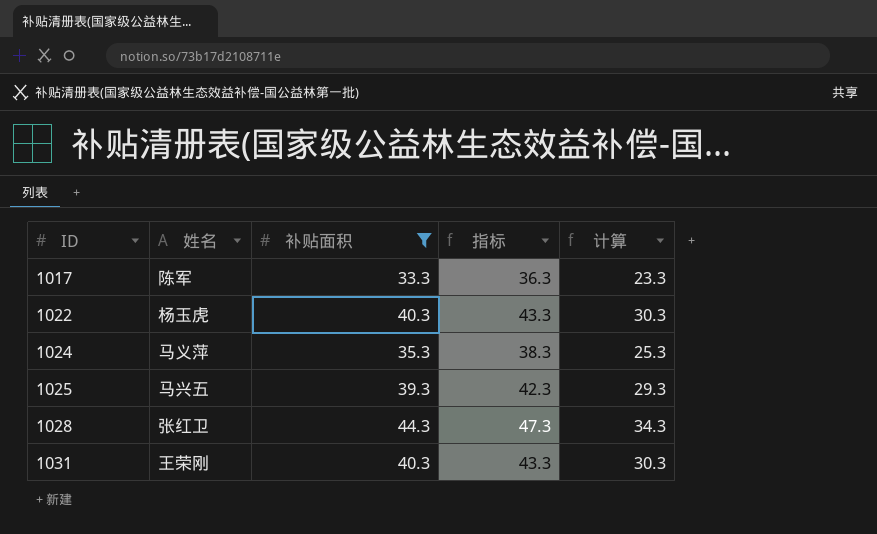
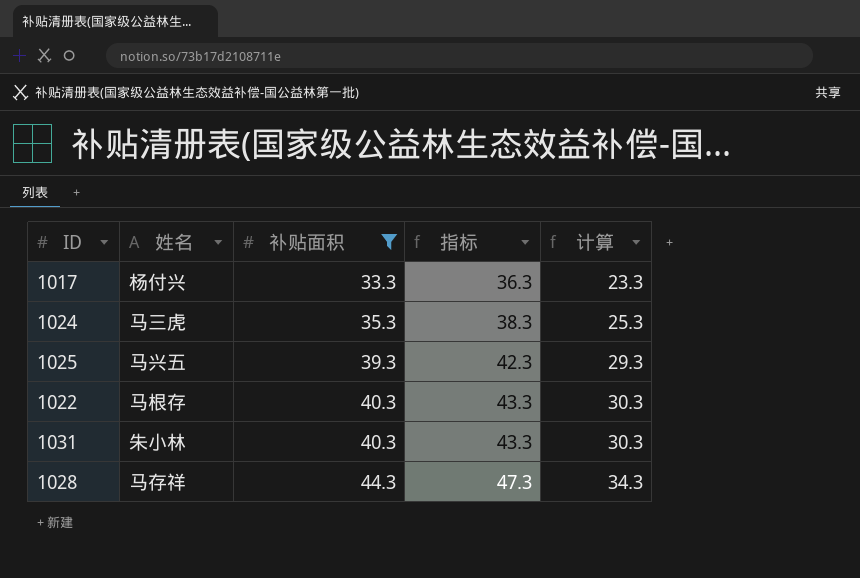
row order: ID ascending -> 补贴面积 ascending
1017 | 姓名: 陈军 -> 杨付兴
1024 | 姓名: 马义萍 -> 马三虎
1022 | 姓名: 杨玉虎 -> 马根存
1031 | 姓名: 王荣刚 -> 朱小林
1028 | 姓名: 张红卫 -> 马存祥

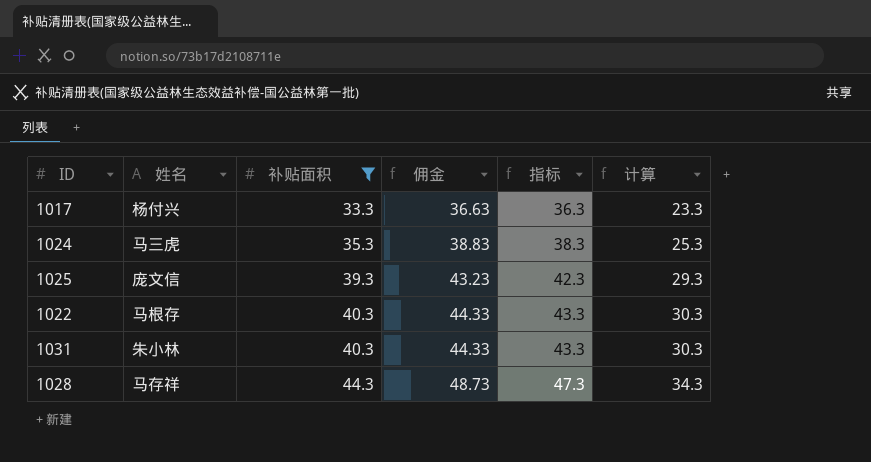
column 佣金 | formula: none -> [补贴面积] * 1.1
1025 | 姓名: 马兴五 -> 庞文信

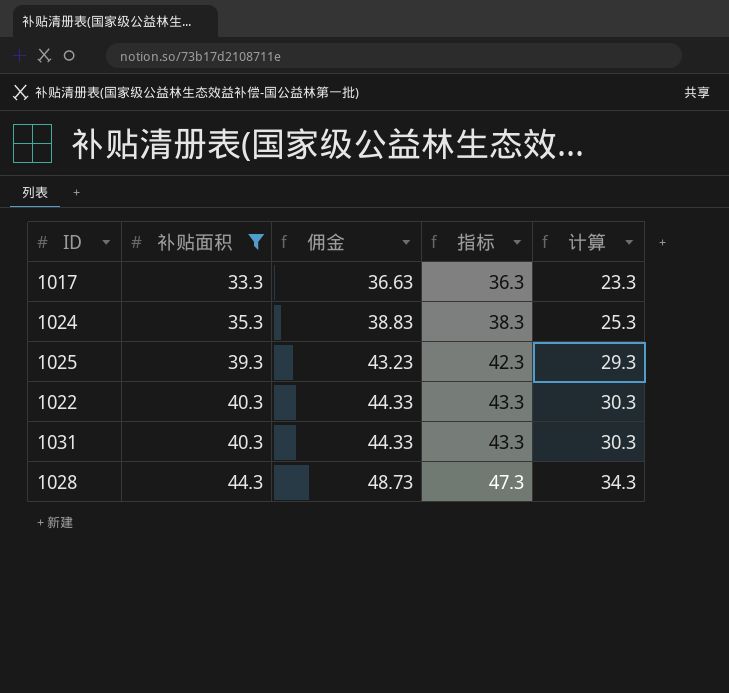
column 姓名 | position: 2 -> none

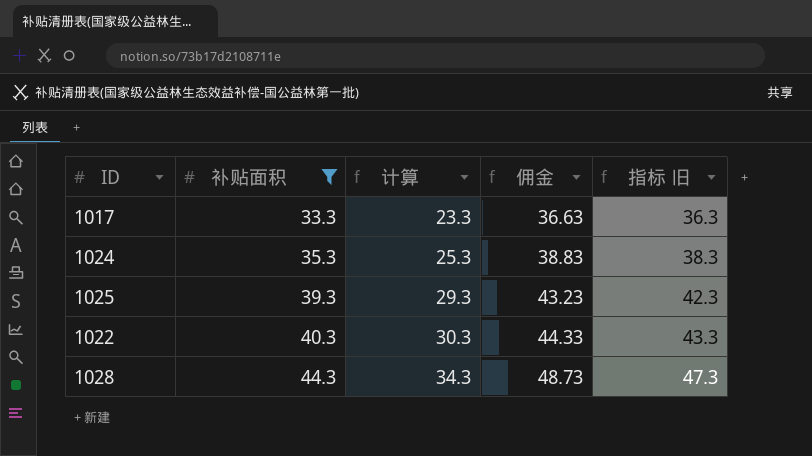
column 计算 | position: 5 -> 3
column name: 指标 -> 指标 旧
row 1031: 40.3 | 44.33 | 43.3 | 30.3 -> none

